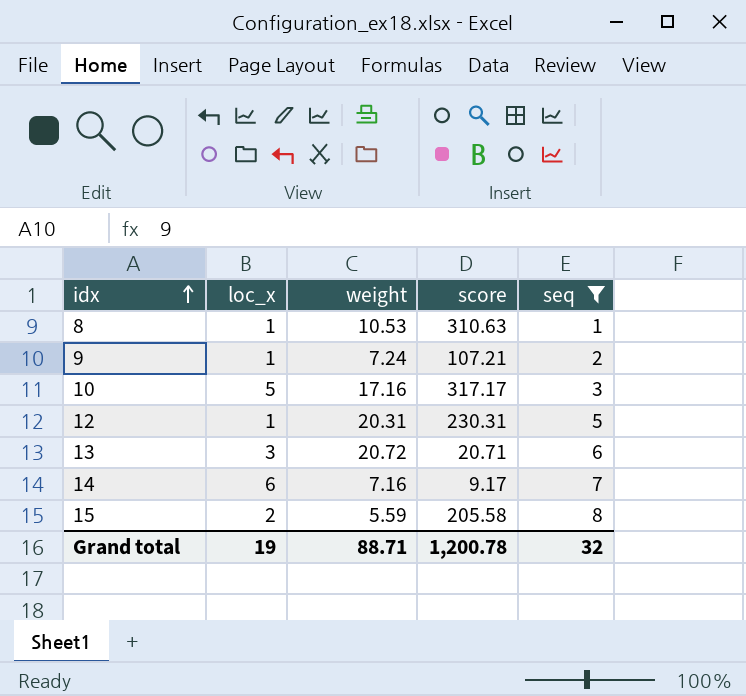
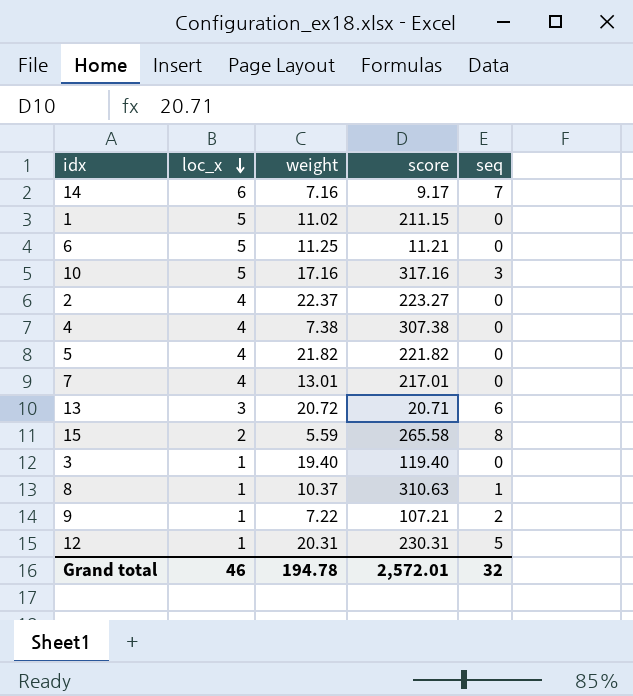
filter: seq != 0 -> none
row order: idx ascending -> loc_x descending
10 | score: 317.17 -> 317.16
15 | score: 205.58 -> 265.58
8 | weight: 10.53 -> 10.37
9 | weight: 7.24 -> 7.22
Grand total | loc_x: 19 -> 46
Grand total | weight: 88.71 -> 194.78
Grand total | score: 1,200.78 -> 2,572.01

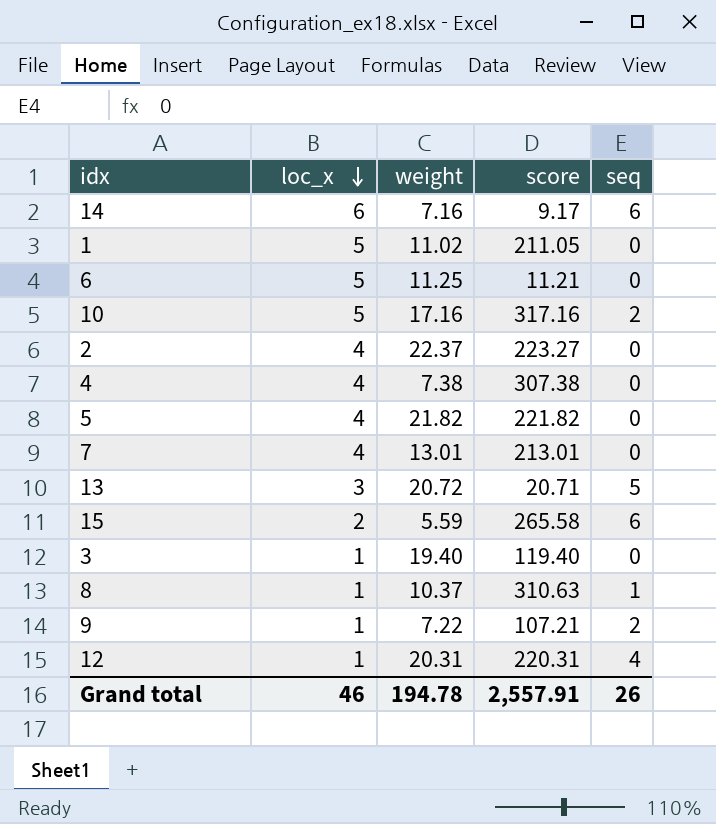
14 | seq: 7 -> 6
1 | score: 211.15 -> 211.05
10 | seq: 3 -> 2
7 | score: 217.01 -> 213.01
13 | seq: 6 -> 5
15 | seq: 8 -> 6
12 | score: 230.31 -> 220.31
12 | seq: 5 -> 4
Grand total | score: 2,572.01 -> 2,557.91
Grand total | seq: 32 -> 26

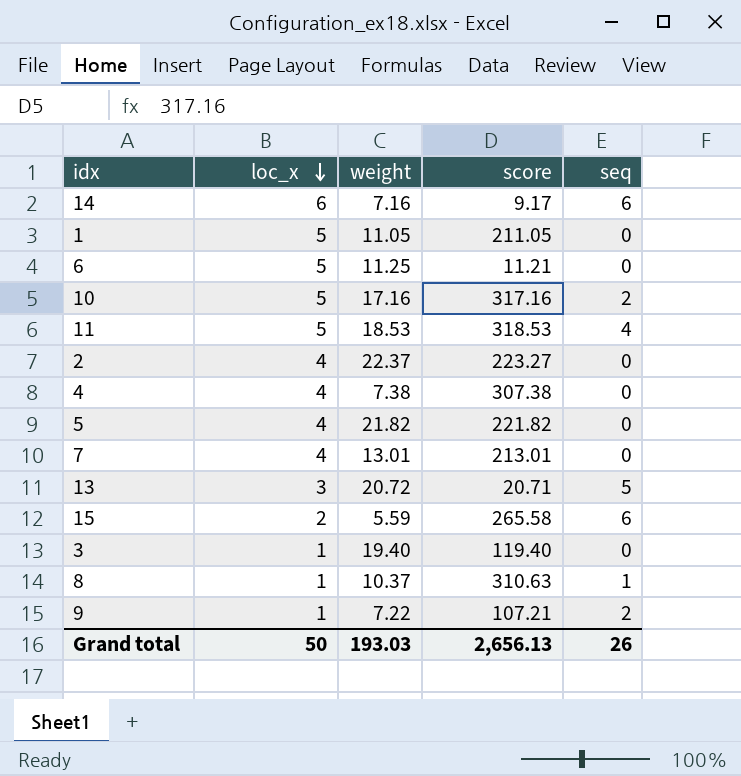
row 12: 1 | 20.31 | 220.31 | 4 -> none
1 | weight: 11.02 -> 11.05
row 11: none -> 5 | 18.53 | 318.53 | 4
Grand total | loc_x: 46 -> 50
Grand total | weight: 194.78 -> 193.03
Grand total | score: 2,557.91 -> 2,656.13

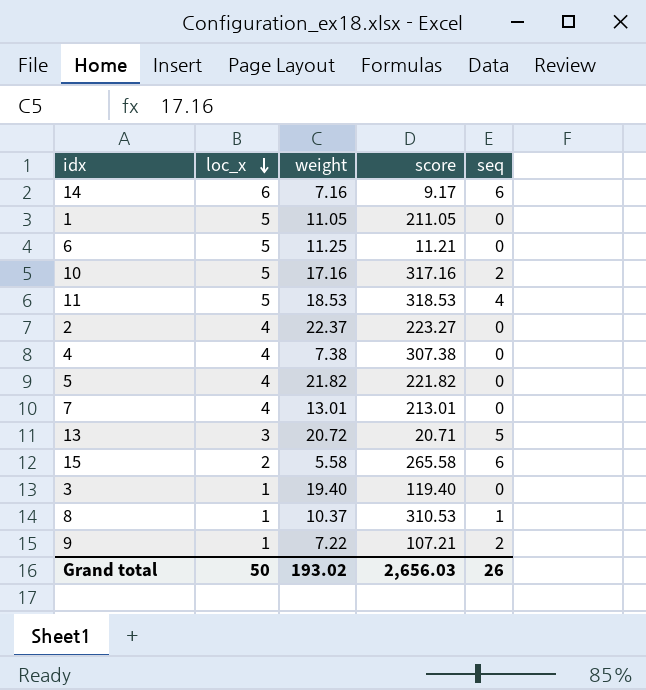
15 | weight: 5.59 -> 5.58
8 | score: 310.63 -> 310.53
Grand total | weight: 193.03 -> 193.02
Grand total | score: 2,656.13 -> 2,656.03

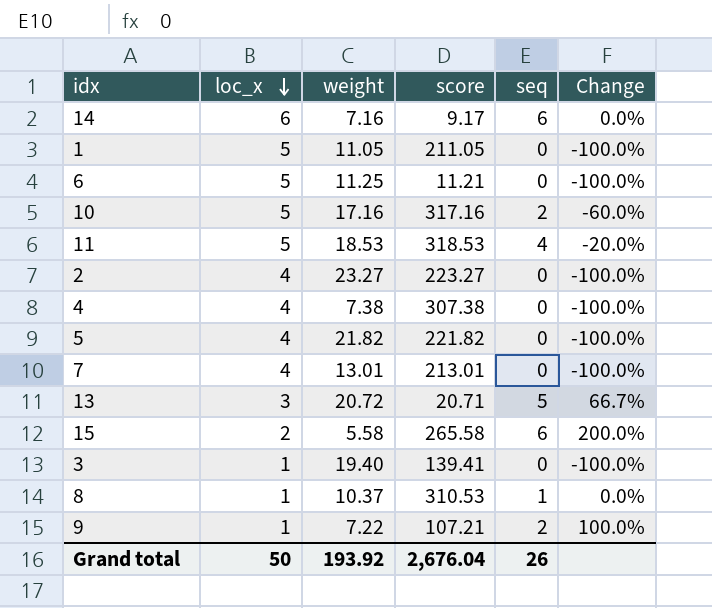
column Change | formula: none -> ([seq] - [loc_x]) / [loc_x]
2 | weight: 22.37 -> 23.27
3 | score: 119.40 -> 139.41
Grand total | weight: 193.02 -> 193.92
Grand total | score: 2,656.03 -> 2,676.04

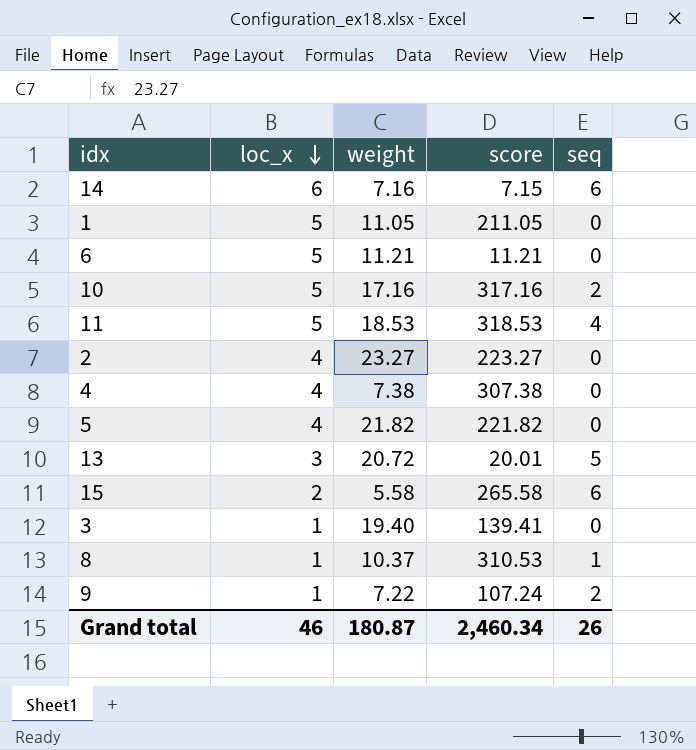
column Change | formula: ([seq] - [loc_x]) / [loc_x] -> none
row 7: 4 | 13.01 | 213.01 | 0 | -100.0% -> none
14 | score: 9.17 -> 7.15
6 | weight: 11.25 -> 11.21
13 | score: 20.71 -> 20.01
9 | score: 107.21 -> 107.24
Grand total | loc_x: 50 -> 46
Grand total | weight: 193.92 -> 180.87
Grand total | score: 2,676.04 -> 2,460.34

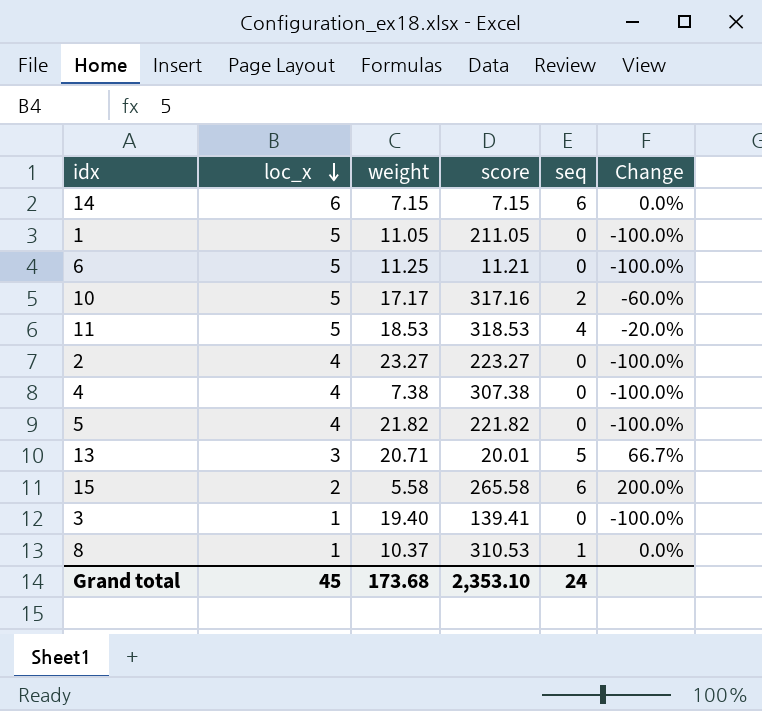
column Change | formula: none -> ([seq] - [loc_x]) / [loc_x]
row 9: 1 | 7.22 | 107.24 | 2 -> none
14 | weight: 7.16 -> 7.15
6 | weight: 11.21 -> 11.25
10 | weight: 17.16 -> 17.17
13 | weight: 20.72 -> 20.71
Grand total | loc_x: 46 -> 45
Grand total | weight: 180.87 -> 173.68
Grand total | score: 2,460.34 -> 2,353.10
Grand total | seq: 26 -> 24

